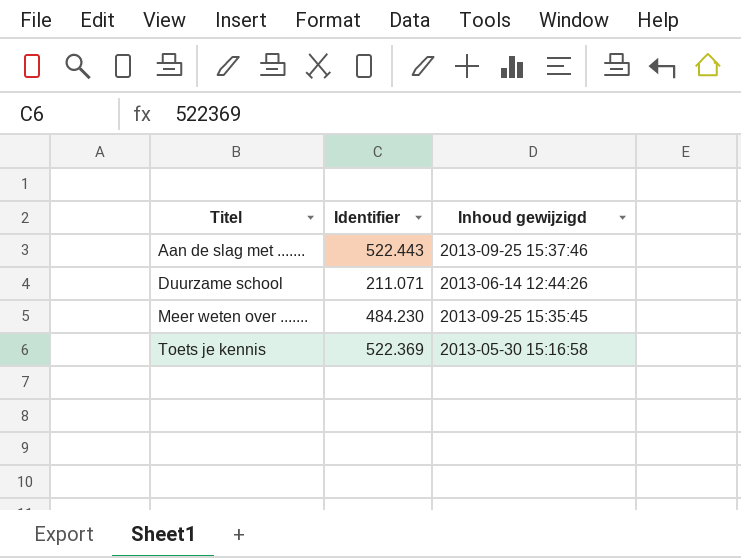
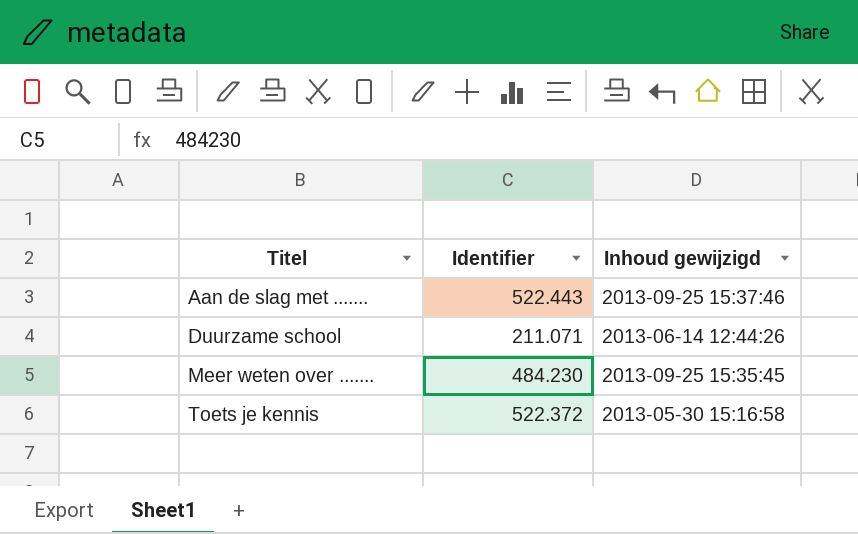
Toets je kennis | Identifier: 522.369 -> 522.372

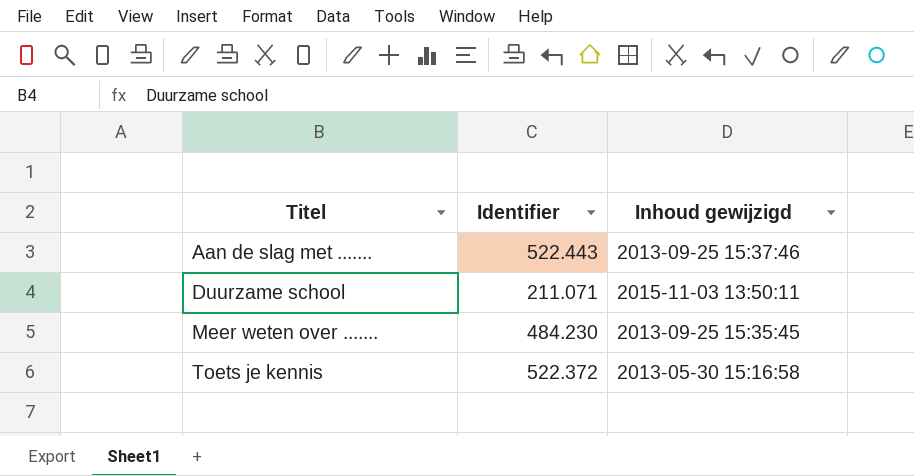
Duurzame school | Inhoud gewijzigd: 2013-06-14 12:44:26 -> 2015-11-03 13:50:11

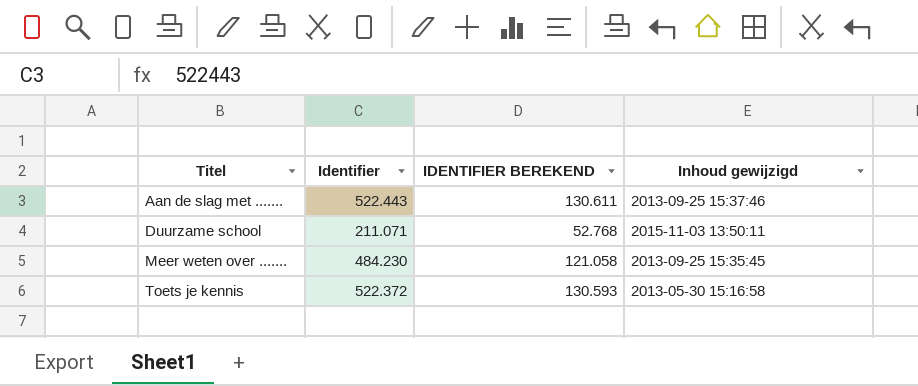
column IDENTIFIER BEREKEND | formula: none -> [Identifier] * 0,25

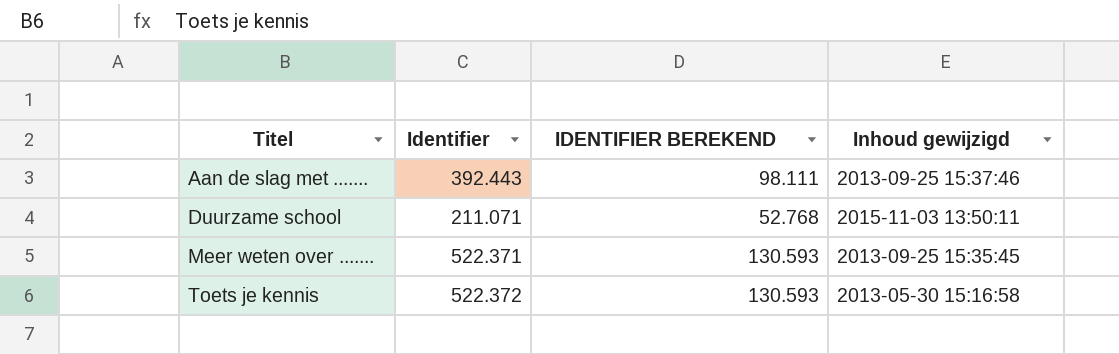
Aan de slag met ....... | Identifier: 522.443 -> 392.443
Aan de slag met ....... | IDENTIFIER BEREKEND: 130.611 -> 98.111
Meer weten over ....... | Identifier: 484.230 -> 522.371
Meer weten over ....... | IDENTIFIER BEREKEND: 121.058 -> 130.593

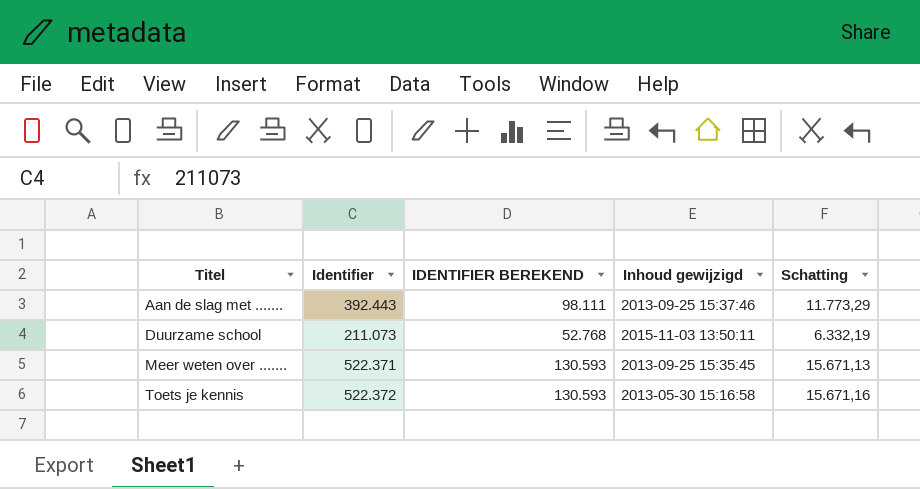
column Schatting | formula: none -> [Identifier] * 0,03
Duurzame school | Identifier: 211.071 -> 211.073

